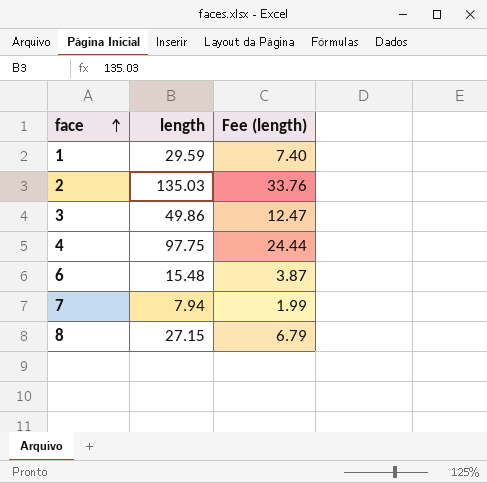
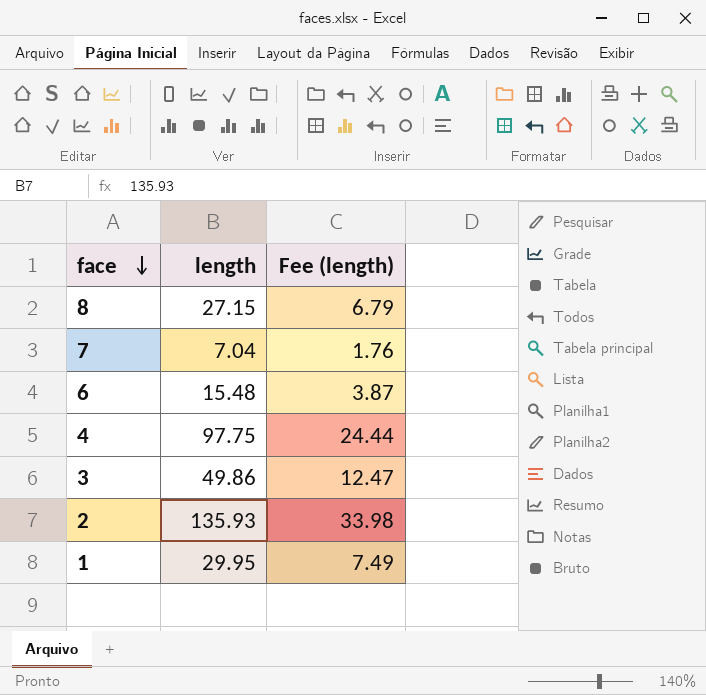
row order: face ascending -> face descending
7 | length: 7.94 -> 7.04
7 | Fee (length): 1.99 -> 1.76
2 | length: 135.03 -> 135.93
2 | Fee (length): 33.76 -> 33.98
1 | length: 29.59 -> 29.95
1 | Fee (length): 7.40 -> 7.49

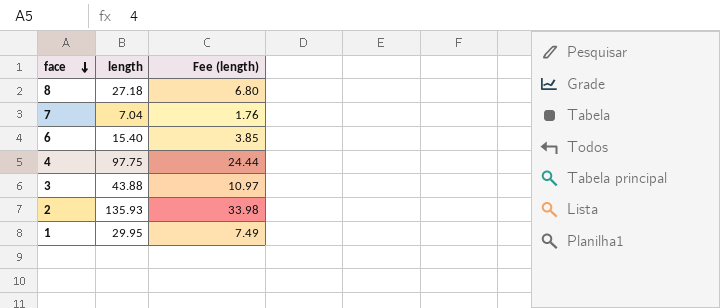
8 | length: 27.15 -> 27.18
8 | Fee (length): 6.79 -> 6.80
6 | length: 15.48 -> 15.40
6 | Fee (length): 3.87 -> 3.85
3 | length: 49.86 -> 43.88
3 | Fee (length): 12.47 -> 10.97

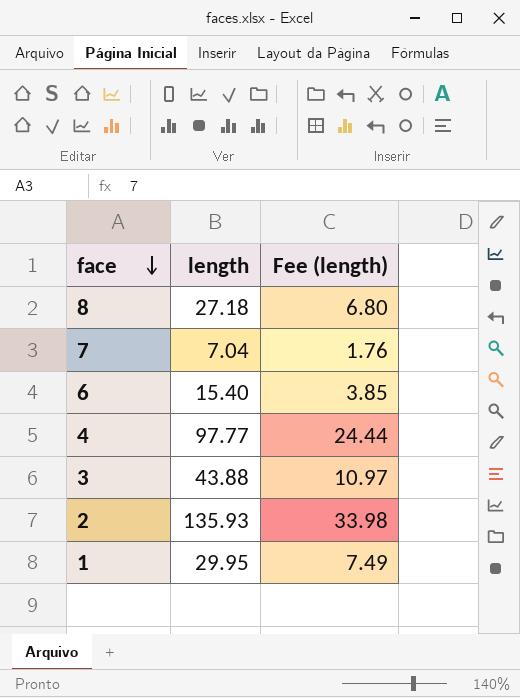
4 | length: 97.75 -> 97.77

